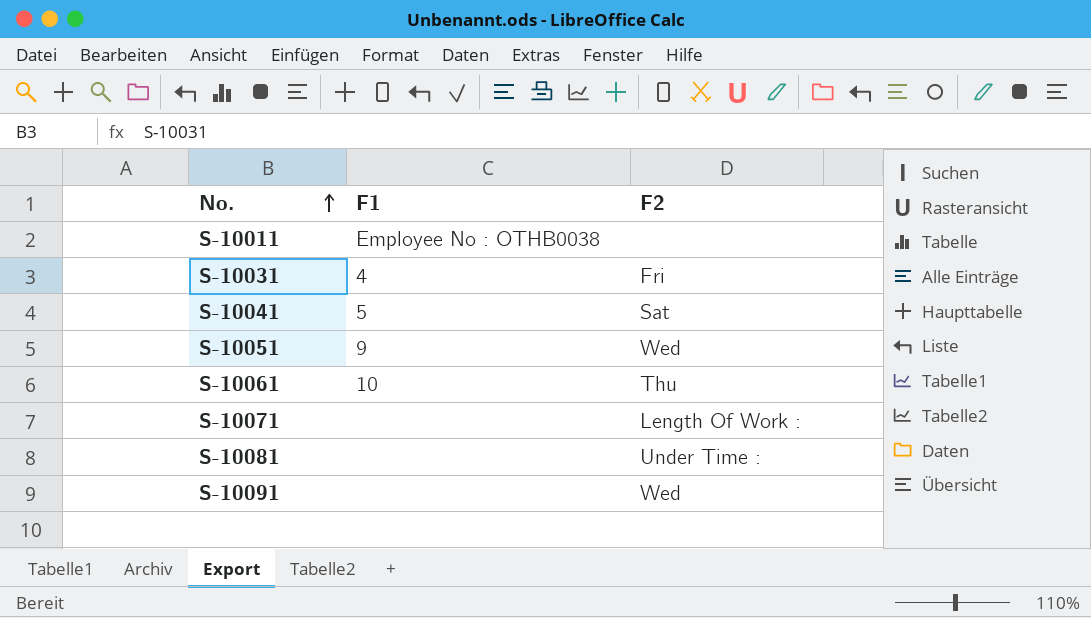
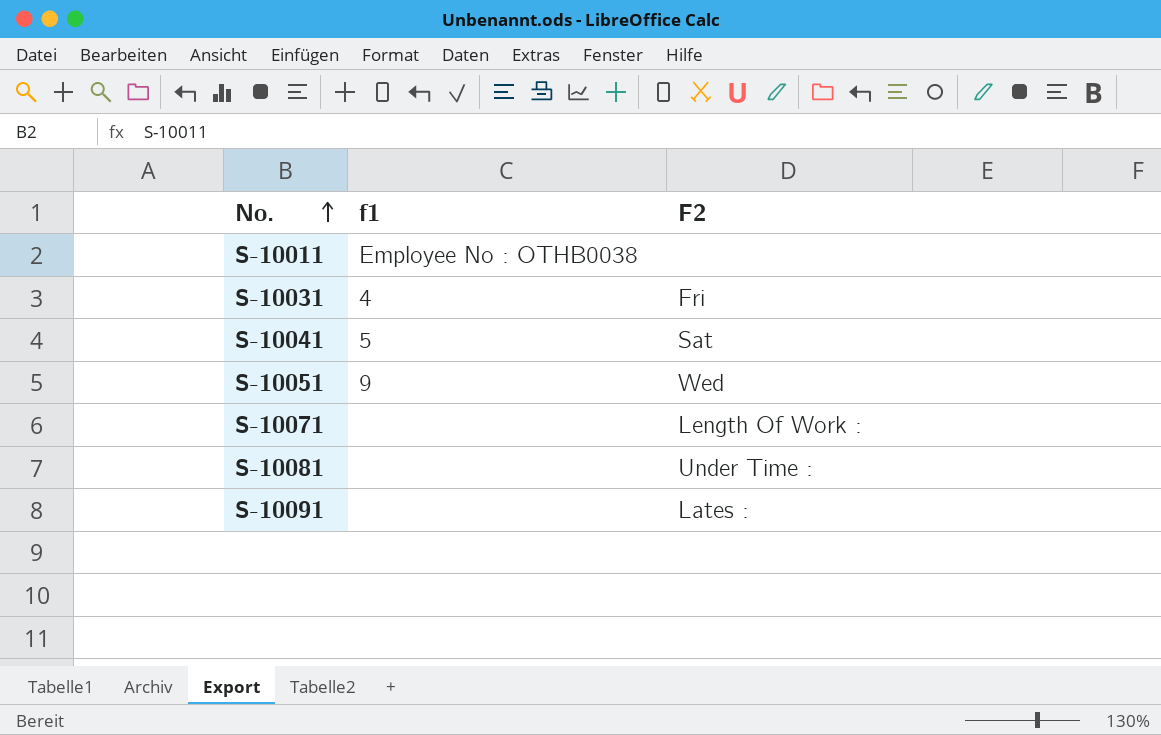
column name: F1 -> f1
row S-10061: 10 | Thu -> none
S-10091 | F2: Wed -> Lates :

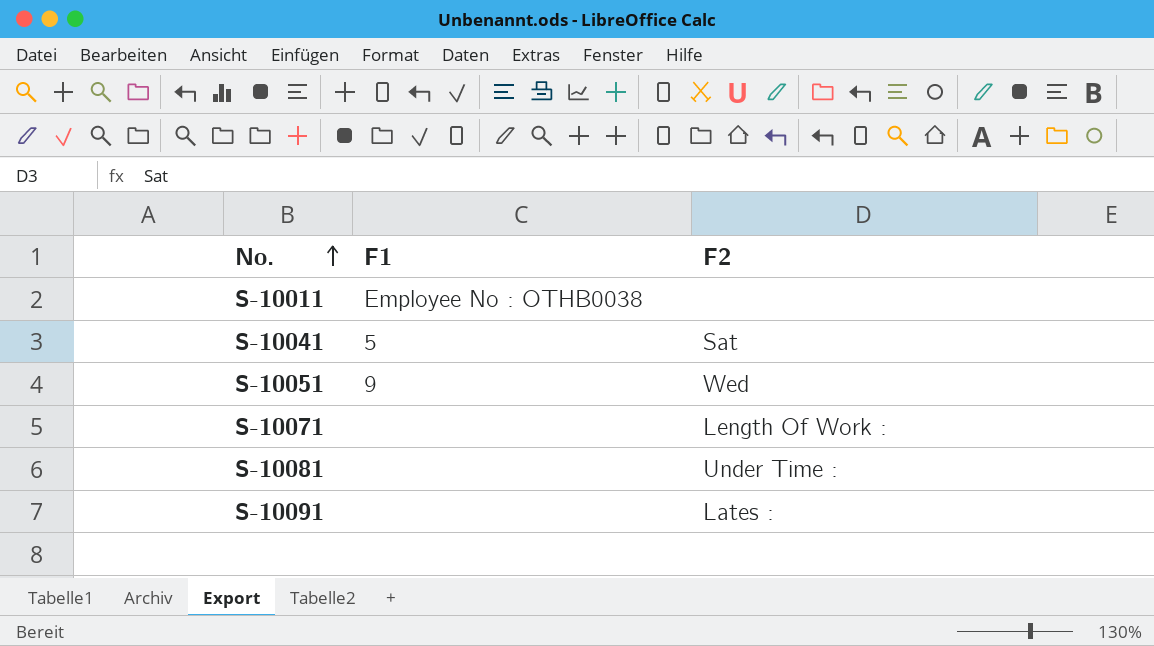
column name: f1 -> F1
row S-10031: 4 | Fri -> none

